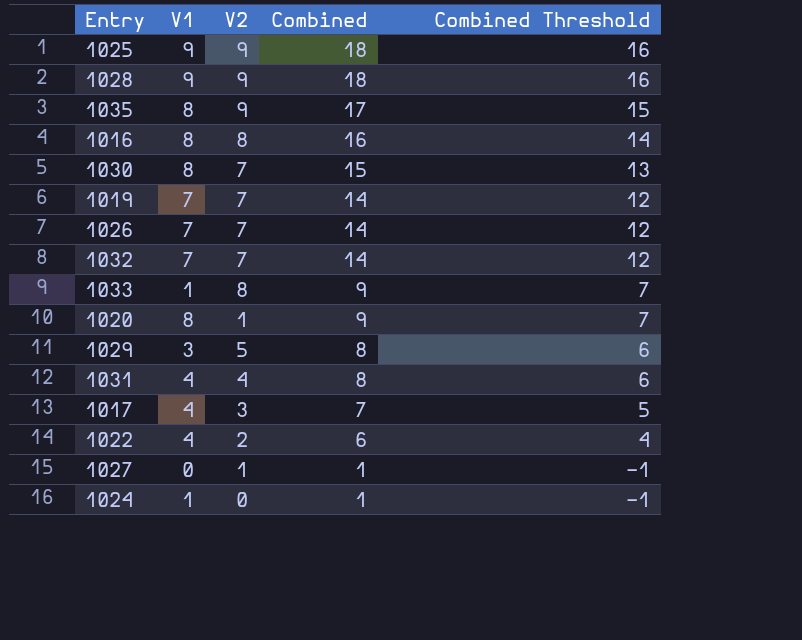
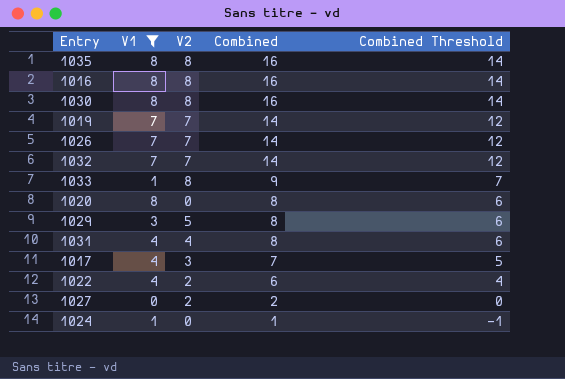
filter: none -> V1 != 9
1035 | V2: 9 -> 8
1035 | Combined: 17 -> 16
1035 | Combined Threshold: 15 -> 14
1030 | V2: 7 -> 8
1030 | Combined: 15 -> 16
1030 | Combined Threshold: 13 -> 14
1020 | V2: 1 -> 0
1020 | Combined: 9 -> 8
1020 | Combined Threshold: 7 -> 6
1027 | V2: 1 -> 2
1027 | Combined: 1 -> 2
1027 | Combined Threshold: -1 -> 0

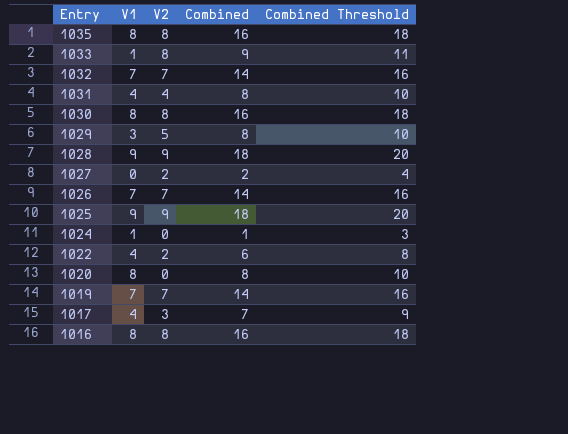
filter: V1 != 9 -> none
row order: Combined descending -> Entry descending
column Combined Threshold | formula: [Combined] - 2 -> [Combined] + 2

